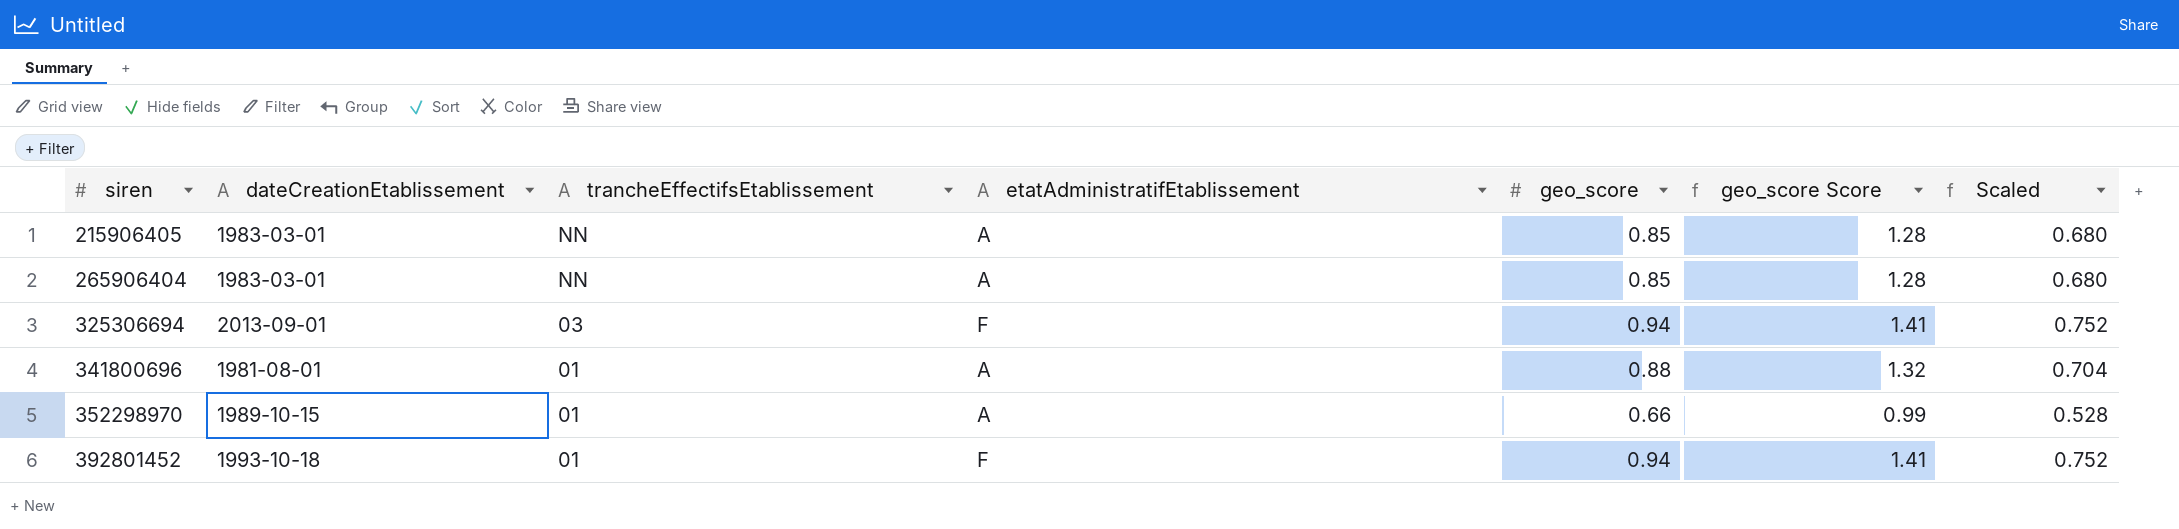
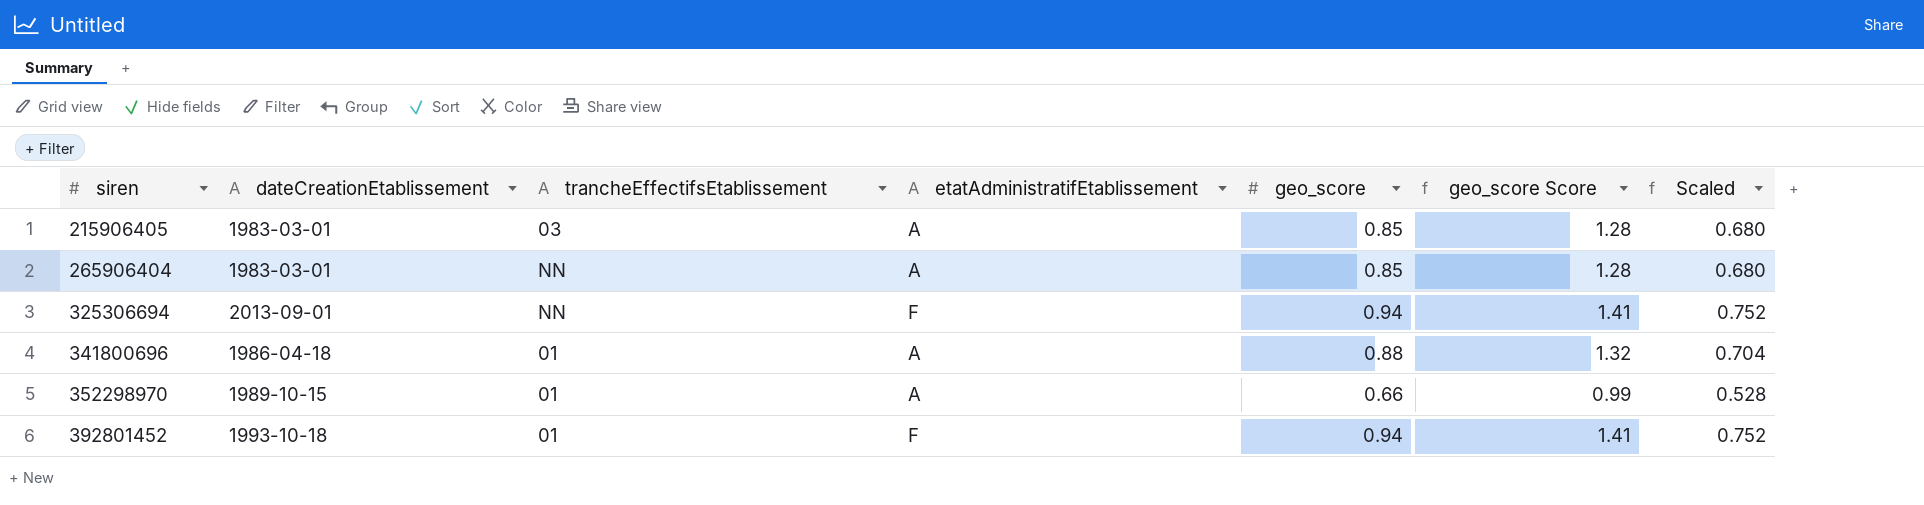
215906405 | trancheEffectifsEtablissement: NN -> 03
325306694 | trancheEffectifsEtablissement: 03 -> NN
341800696 | dateCreationEtablissement: 1981-08-01 -> 1986-04-18

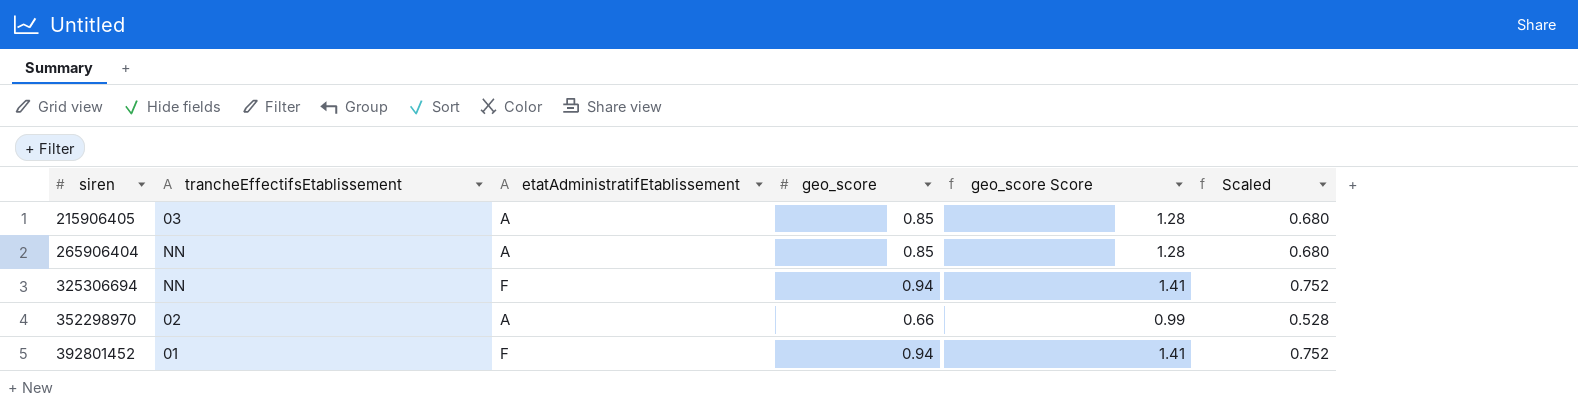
column dateCreationEtablissement | position: 2 -> none
row 341800696: 1986-04-18 | 01 | A | 0.88 | 1.32 | 0.704 -> none
352298970 | trancheEffectifsEtablissement: 01 -> 02

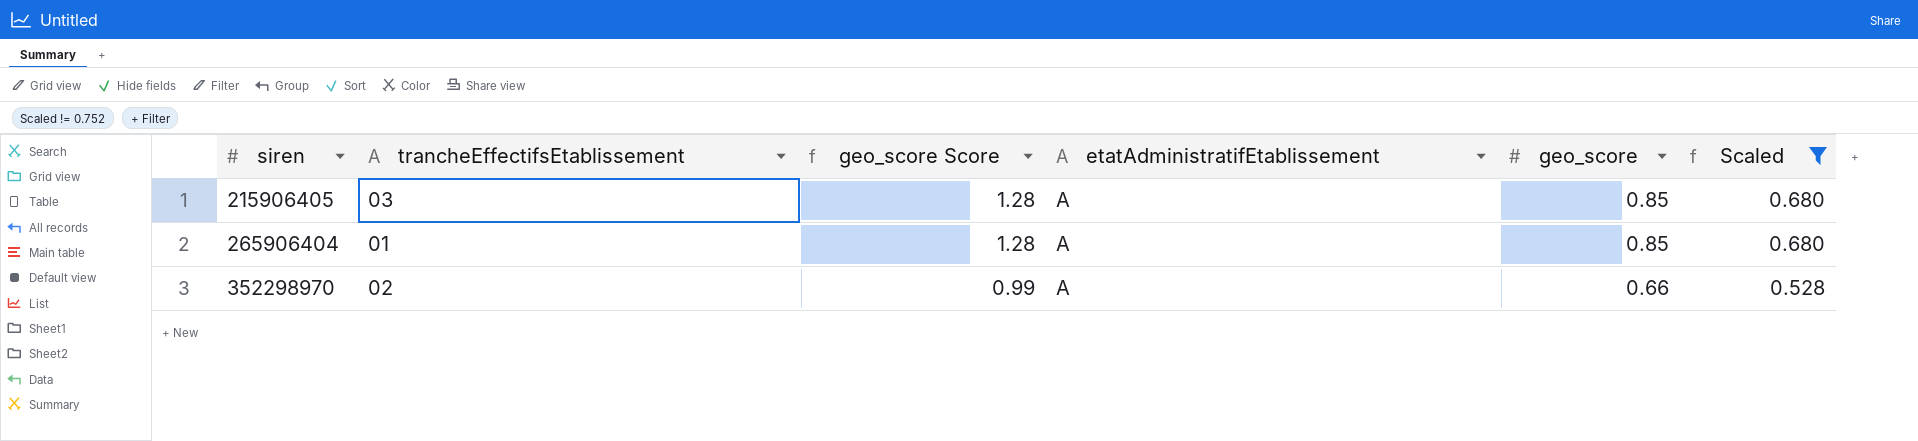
filter: none -> Scaled != 0.752
column geo_score Score | position: 5 -> 3
265906404 | trancheEffectifsEtablissement: NN -> 01

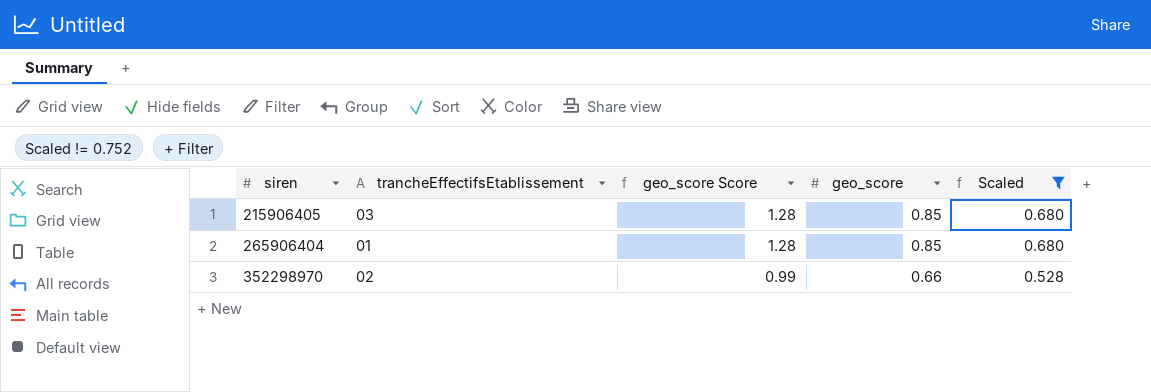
column etatAdministratifEtablissement | position: 4 -> none

